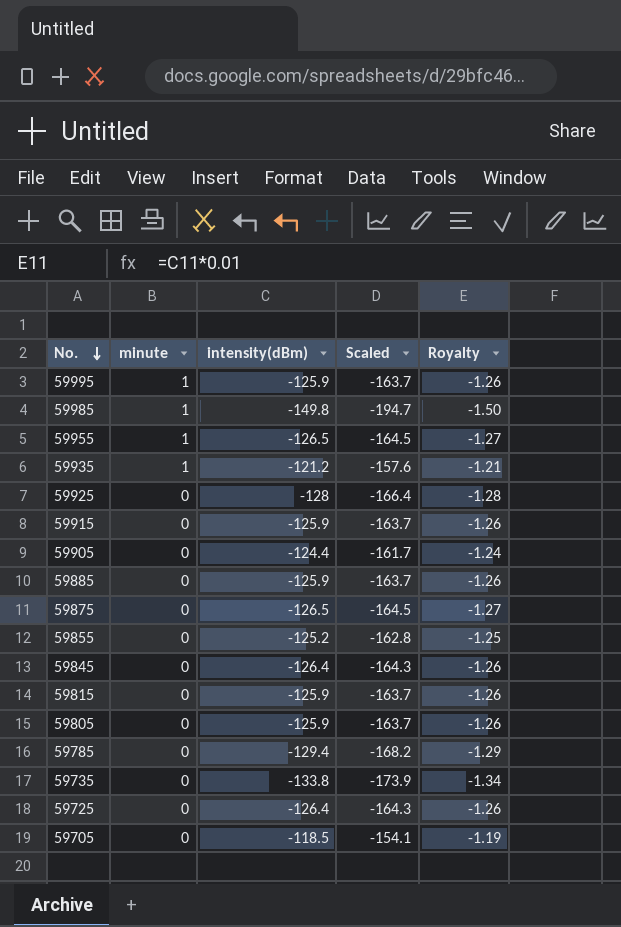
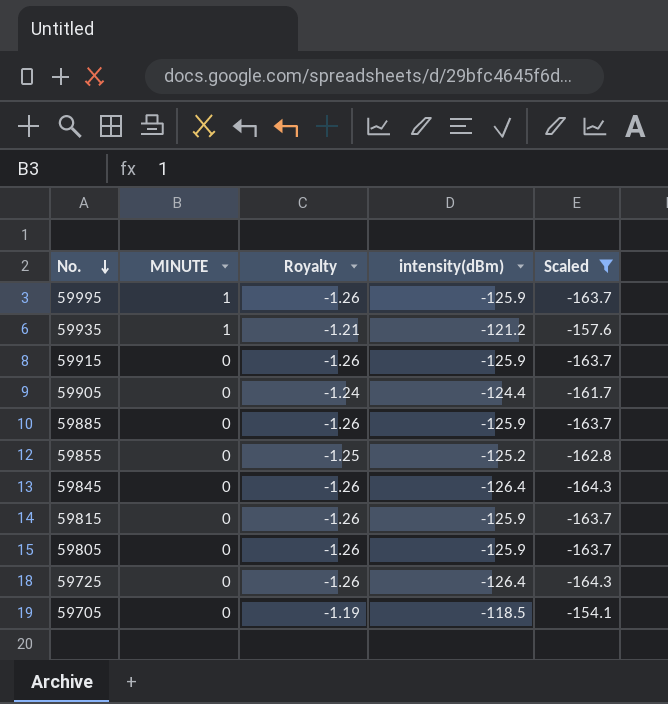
filter: none -> Scaled >= -164.3
column name: minute -> MINUTE
column Royalty | position: 5 -> 3

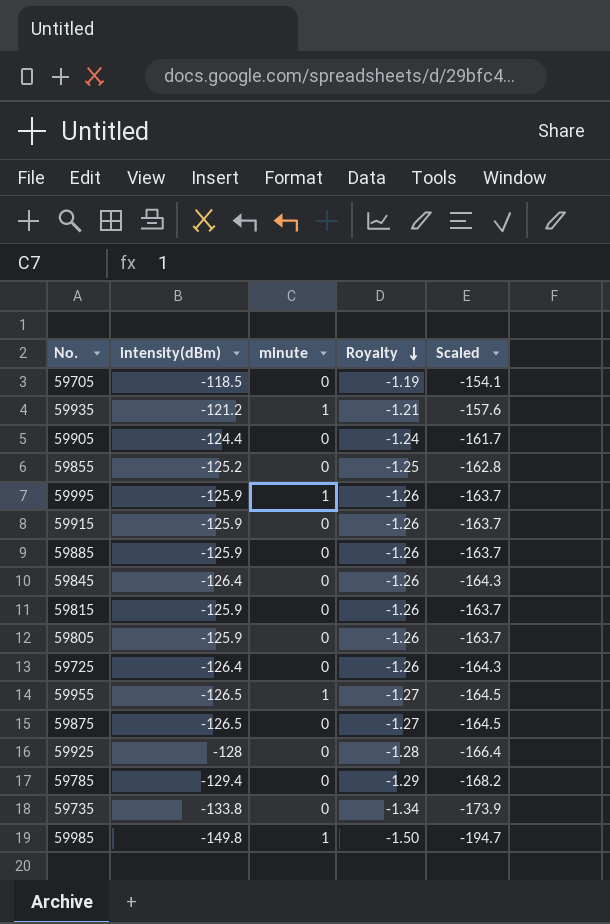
filter: Scaled >= -164.3 -> none
row order: No. descending -> Royalty descending
column intensity(dBm) | position: 4 -> 2
column name: MINUTE -> minute

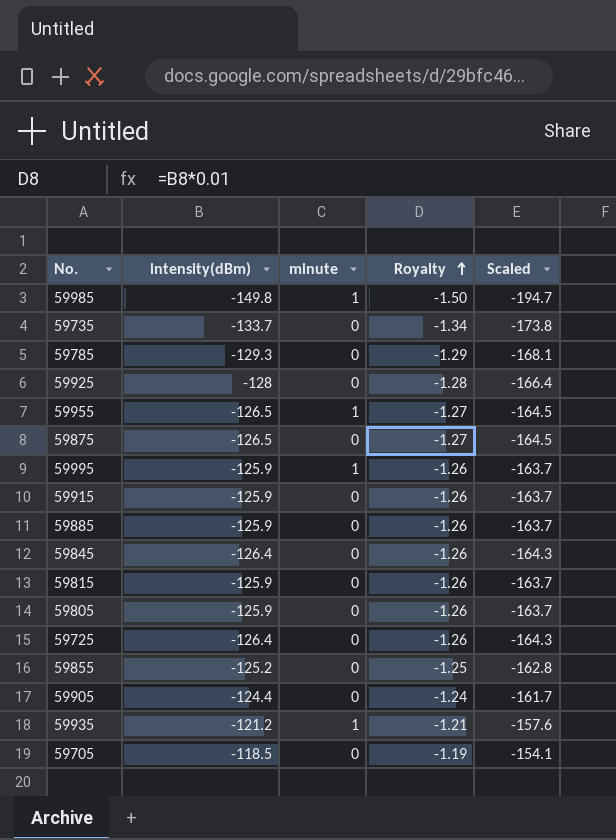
row order: Royalty descending -> Royalty ascending
59735 | intensity(dBm): -133.8 -> -133.7
59735 | Scaled: -173.9 -> -173.8
59785 | intensity(dBm): -129.4 -> -129.3
59785 | Scaled: -168.2 -> -168.1

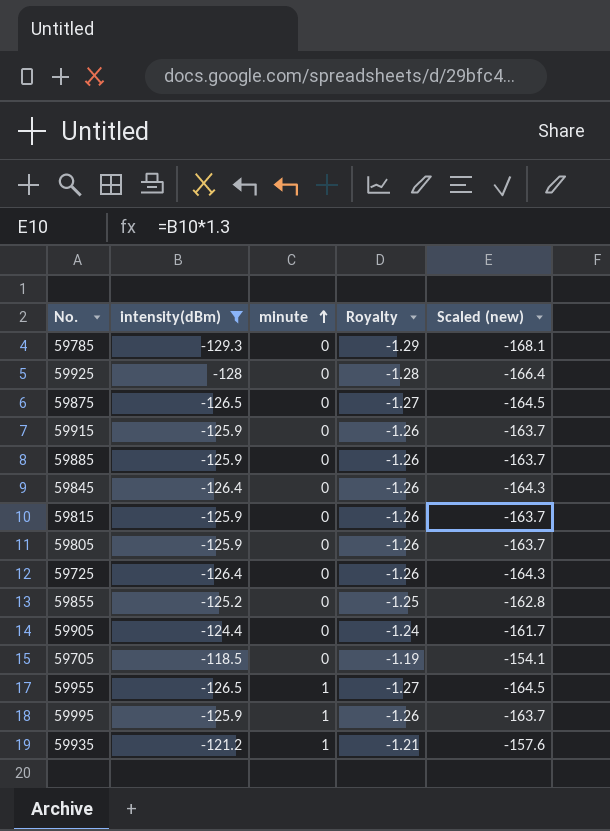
filter: none -> intensity(dBm) >= -129.3
row order: Royalty ascending -> minute ascending
column name: Scaled -> Scaled (new)

